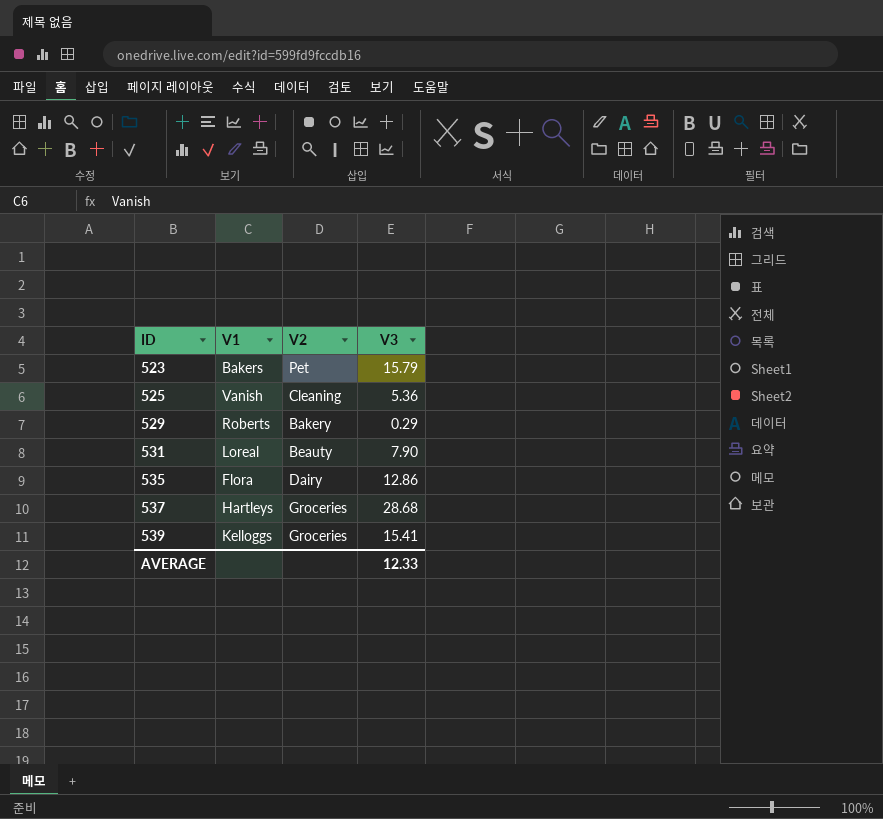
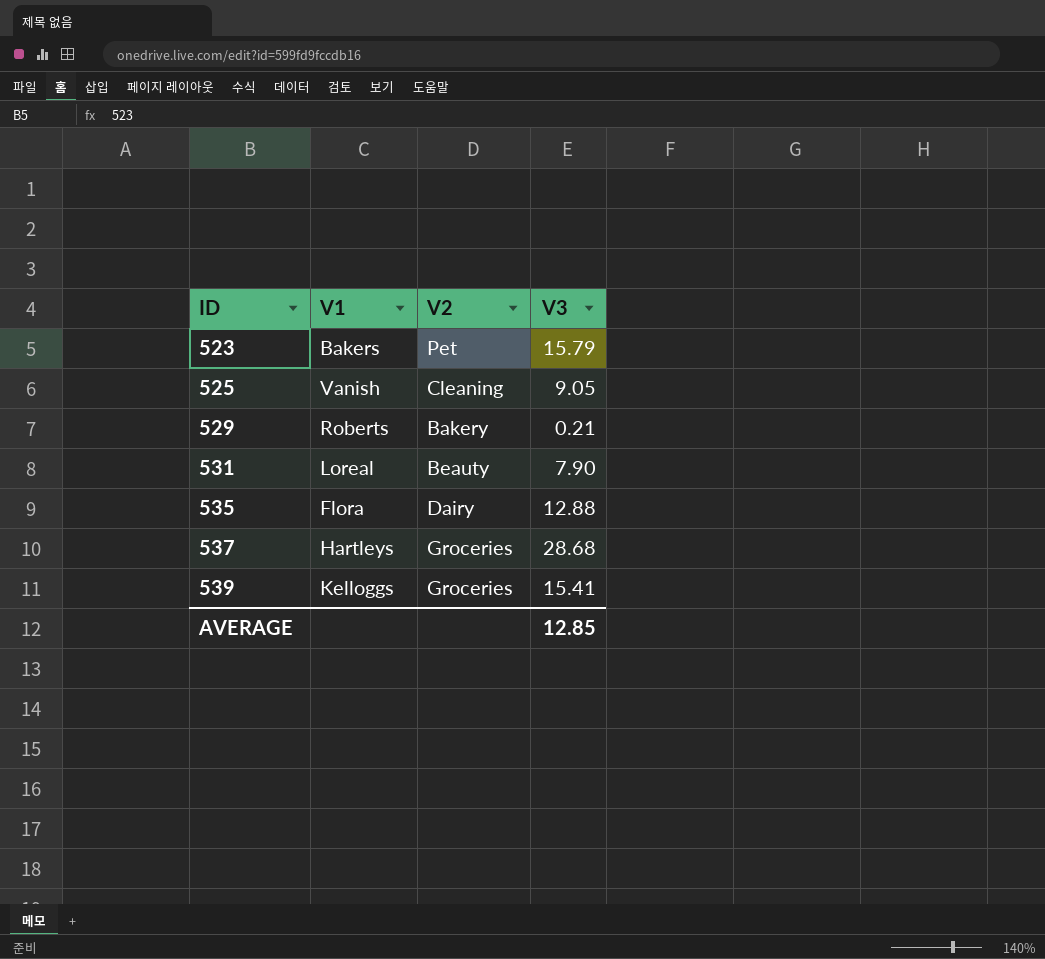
525 | V3: 5.36 -> 9.05
529 | V3: 0.29 -> 0.21
535 | V3: 12.86 -> 12.88
AVERAGE | V3: 12.33 -> 12.85

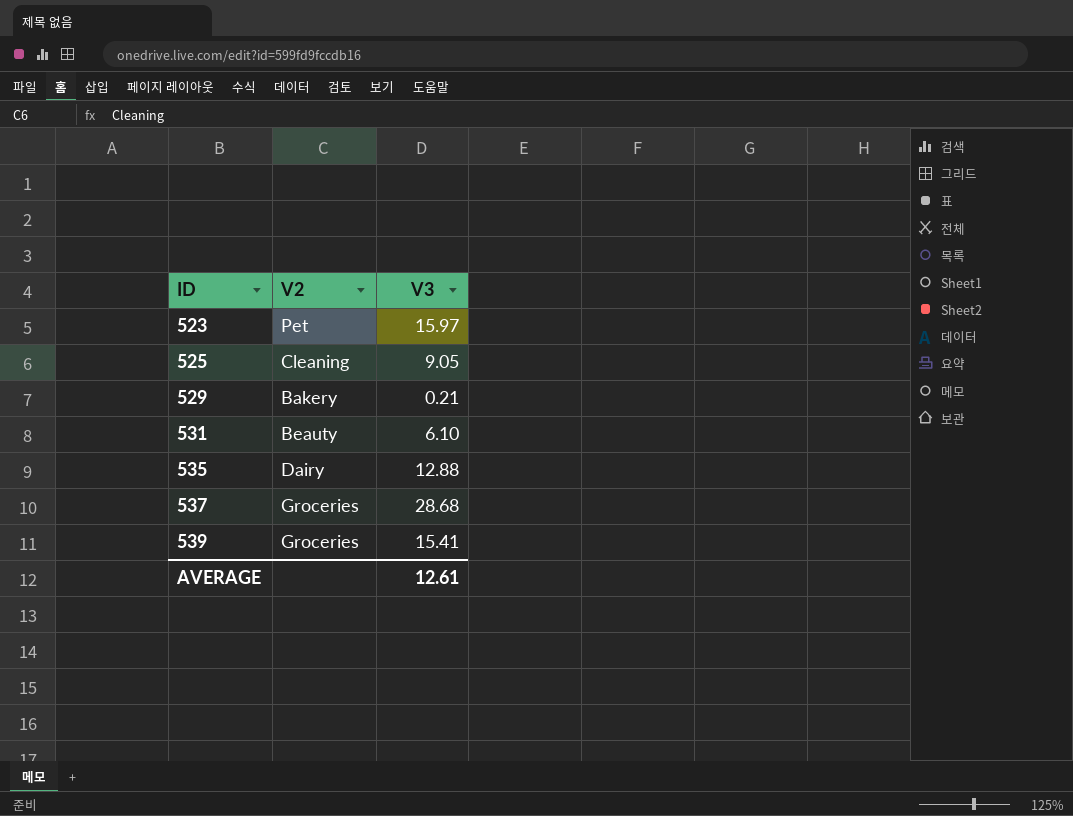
column V1 | position: 2 -> none
523 | V3: 15.79 -> 15.97
531 | V3: 7.90 -> 6.10
AVERAGE | V3: 12.85 -> 12.61

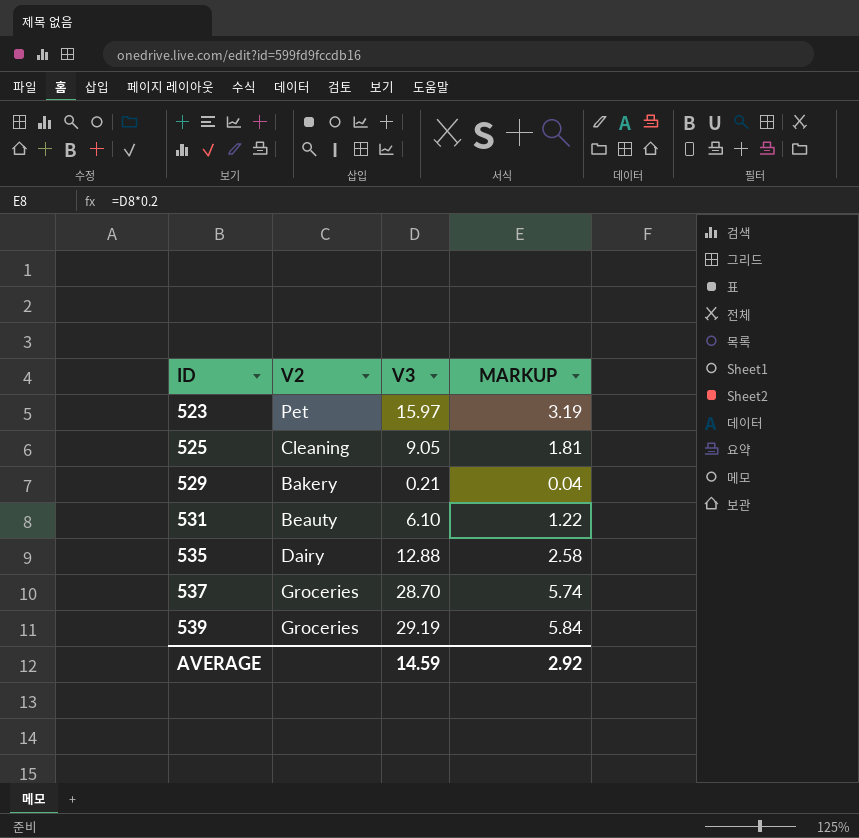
column MARKUP | formula: none -> [V3] * 0.2
537 | V3: 28.68 -> 28.70
539 | V3: 15.41 -> 29.19
AVERAGE | V3: 12.61 -> 14.59

